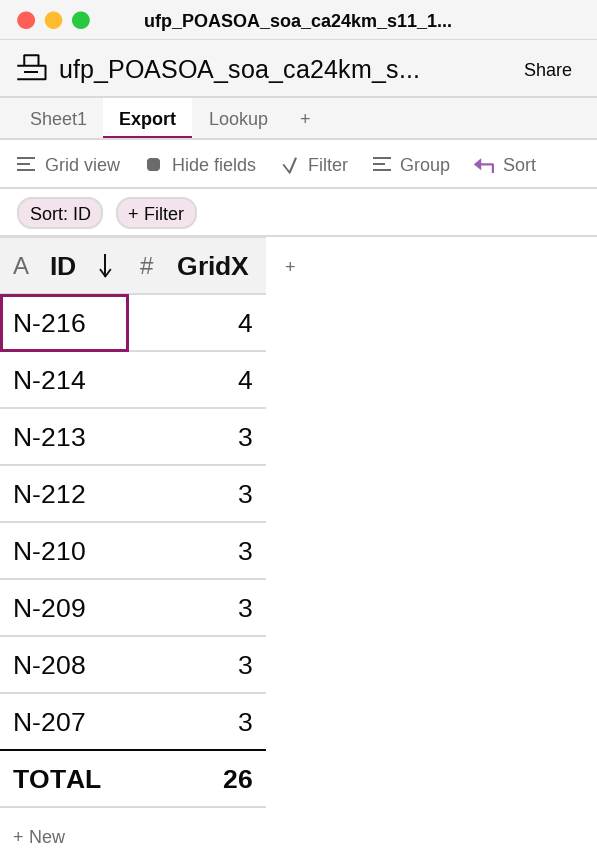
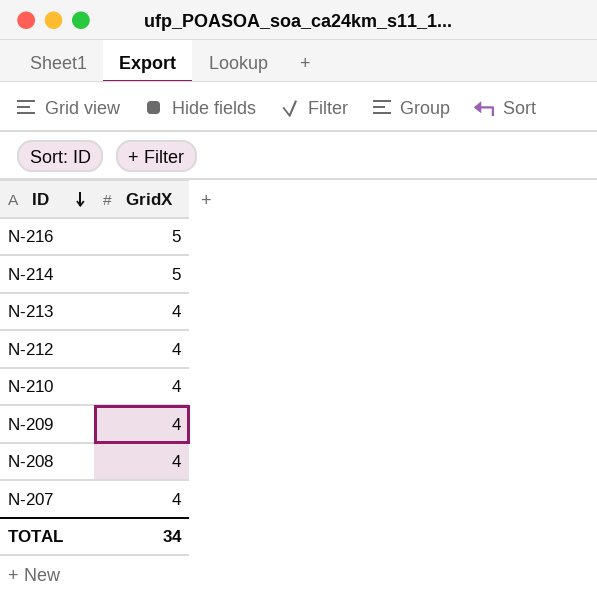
N-216 | GridX: 4 -> 5
N-214 | GridX: 4 -> 5
N-213 | GridX: 3 -> 4
N-212 | GridX: 3 -> 4
N-210 | GridX: 3 -> 4
N-209 | GridX: 3 -> 4
N-208 | GridX: 3 -> 4
N-207 | GridX: 3 -> 4
TOTAL | GridX: 26 -> 34

